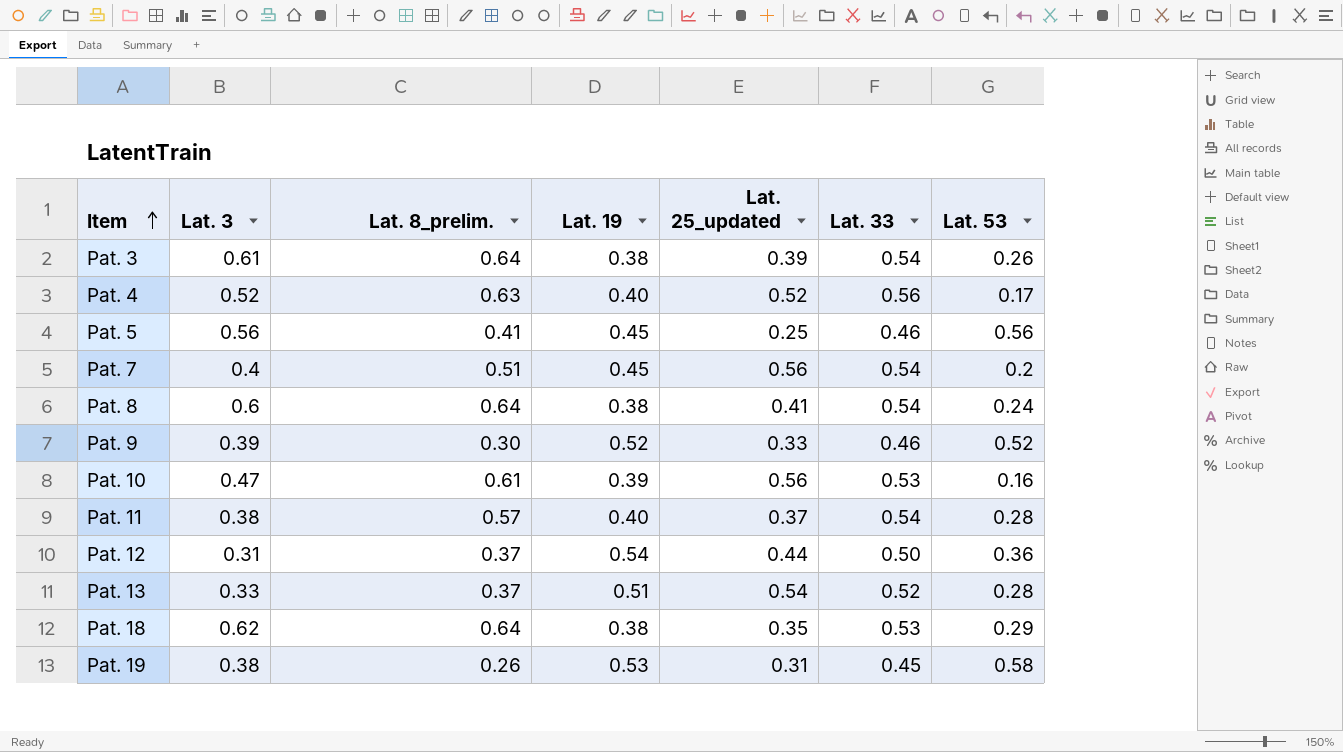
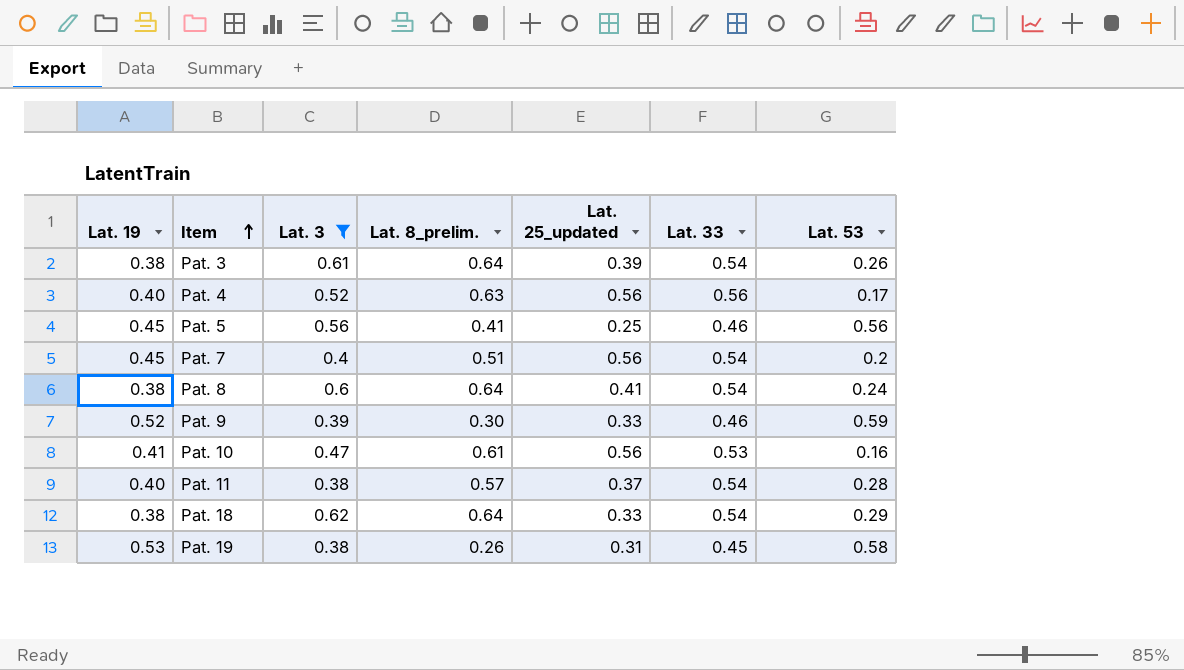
filter: none -> Lat. 3 >= 0.38
column Lat. 19 | position: 4 -> 1
Pat. 4 | Lat. 25_updated: 0.52 -> 0.56
Pat. 9 | Lat. 53: 0.52 -> 0.59
Pat. 10 | Lat. 19: 0.39 -> 0.41
Pat. 18 | Lat. 25_updated: 0.35 -> 0.33
Pat. 18 | Lat. 33: 0.53 -> 0.54

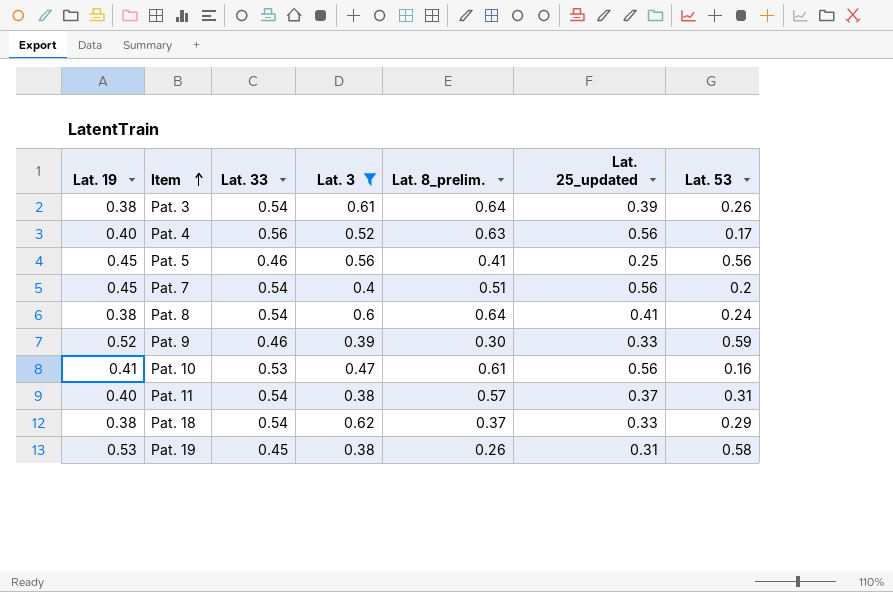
column Lat. 33 | position: 6 -> 3
Pat. 11 | Lat. 53: 0.28 -> 0.31
Pat. 18 | Lat. 8_prelim.: 0.64 -> 0.37

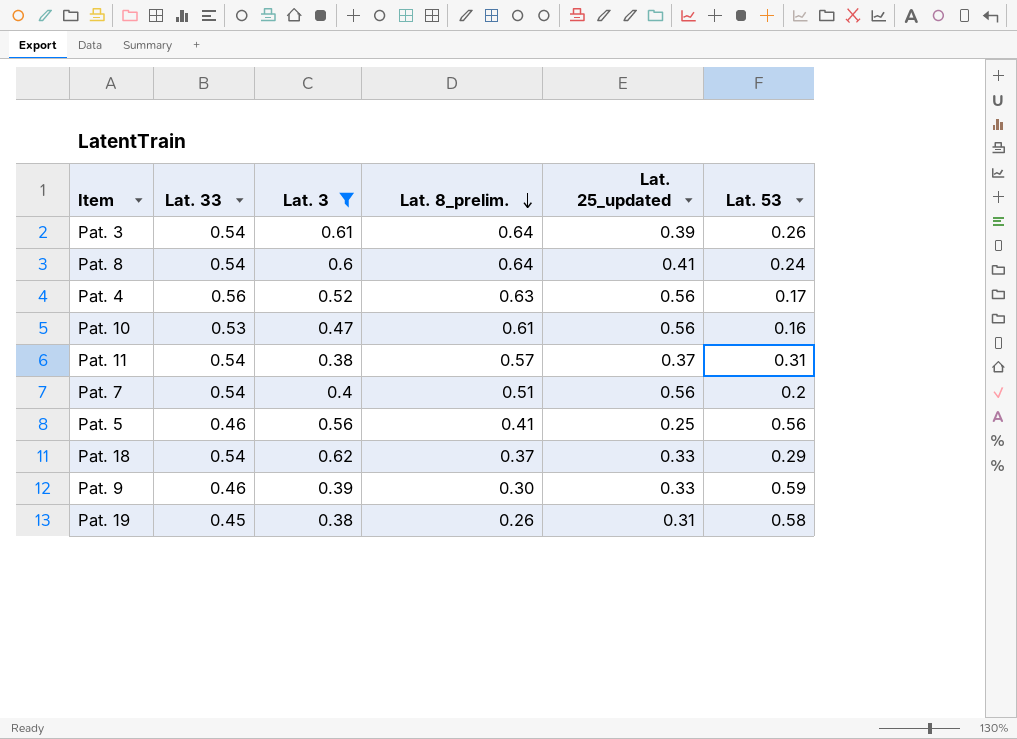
row order: Item ascending -> Lat. 8_prelim. descending
column Lat. 19 | position: 1 -> none

